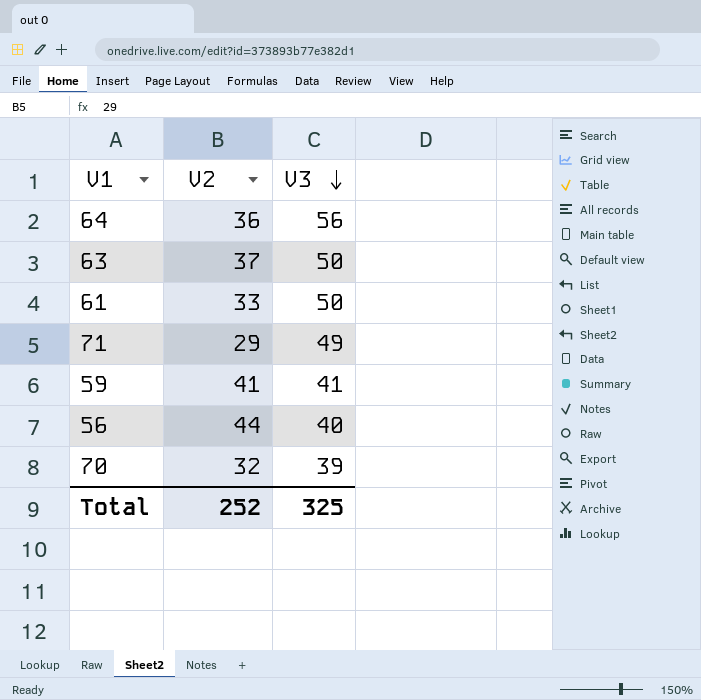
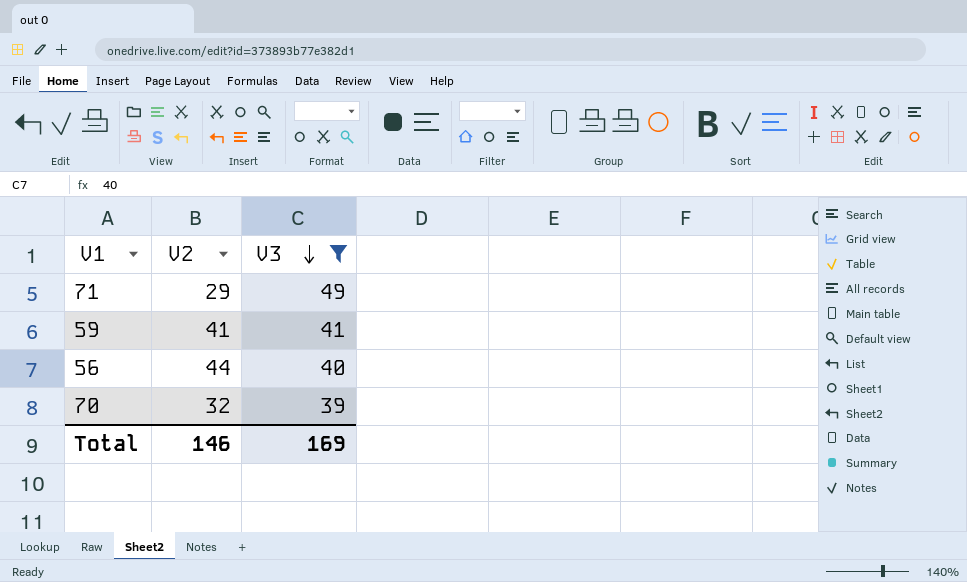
filter: none -> V3 <= 49
Total | V2: 252 -> 146
Total | V3: 325 -> 169

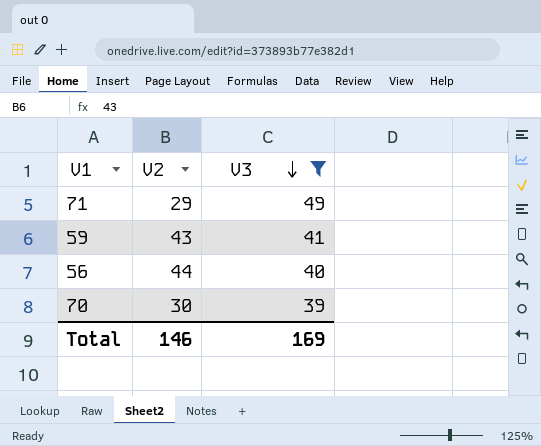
59 | V2: 41 -> 43
70 | V2: 32 -> 30

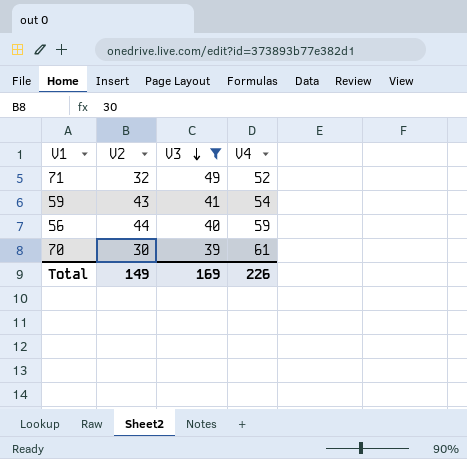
column V4 | position: none -> 4
71 | V2: 29 -> 32
Total | V2: 146 -> 149

